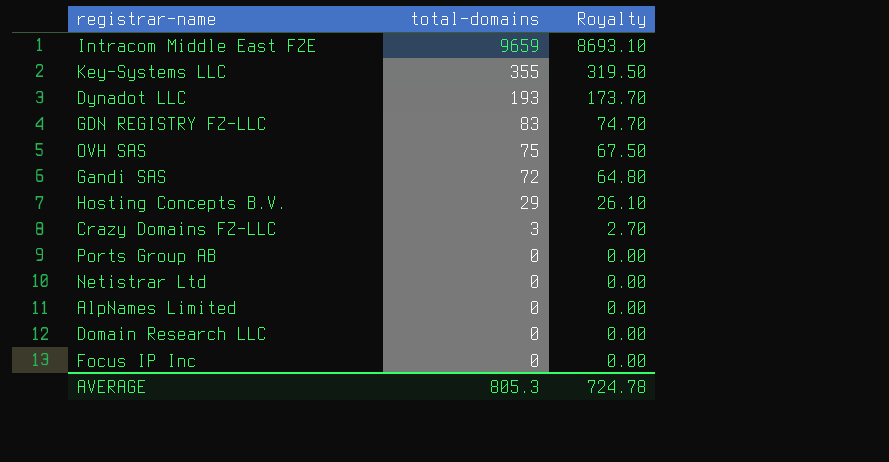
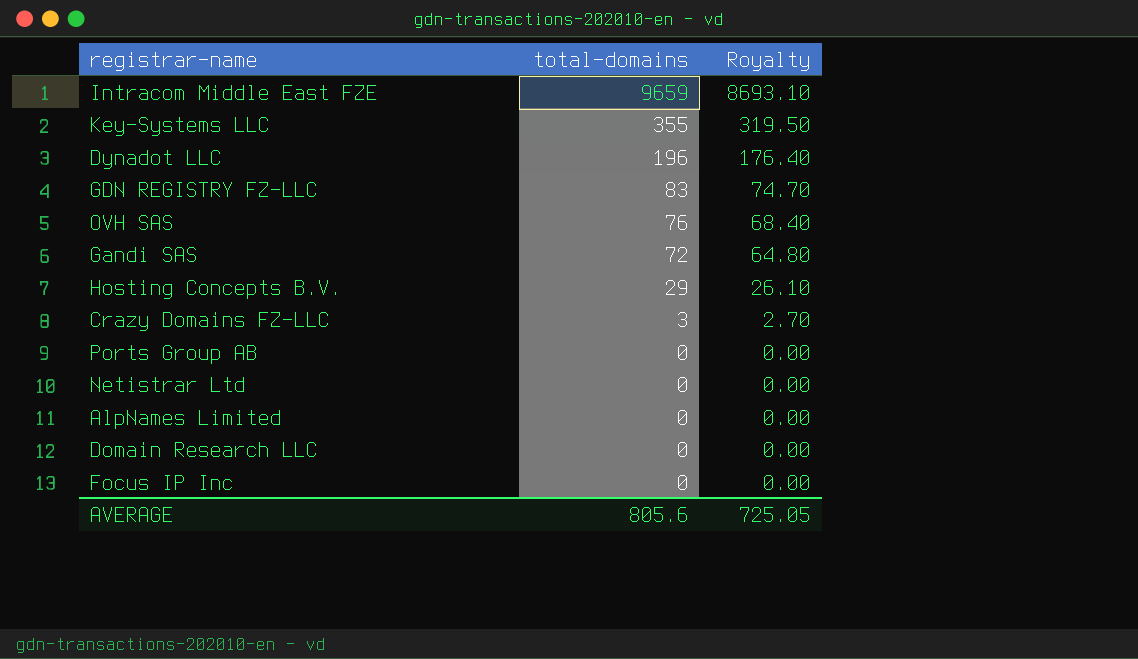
Dynadot LLC | total-domains: 193 -> 196
Dynadot LLC | Royalty: 173.70 -> 176.40
OVH SAS | total-domains: 75 -> 76
OVH SAS | Royalty: 67.50 -> 68.40
AVERAGE | total-domains: 805.3 -> 805.6
AVERAGE | Royalty: 724.78 -> 725.05

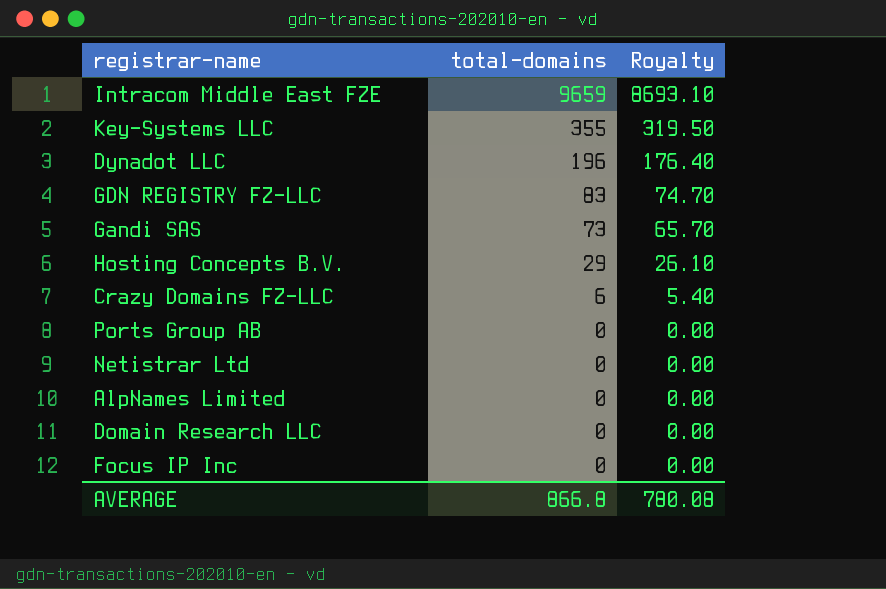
row OVH SAS: 76 | 68.40 -> none
Gandi SAS | total-domains: 72 -> 73
Gandi SAS | Royalty: 64.80 -> 65.70
Crazy Domains FZ-LLC | total-domains: 3 -> 6
Crazy Domains FZ-LLC | Royalty: 2.70 -> 5.40
AVERAGE | total-domains: 805.6 -> 866.8
AVERAGE | Royalty: 725.05 -> 780.08

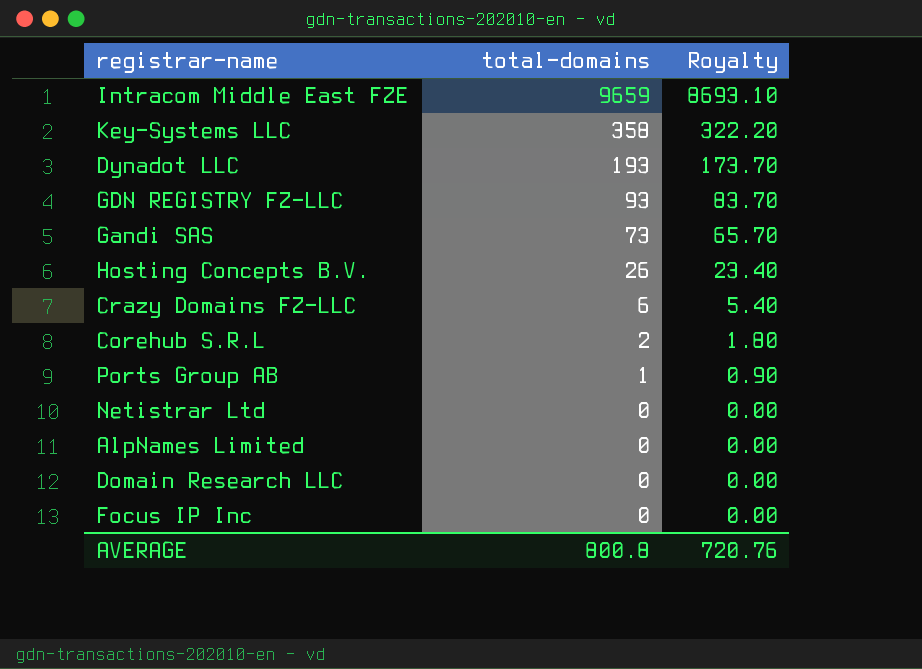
Key-Systems LLC | total-domains: 355 -> 358
Key-Systems LLC | Royalty: 319.50 -> 322.20
Dynadot LLC | total-domains: 196 -> 193
Dynadot LLC | Royalty: 176.40 -> 173.70
GDN REGISTRY FZ-LLC | total-domains: 83 -> 93
GDN REGISTRY FZ-LLC | Royalty: 74.70 -> 83.70
Hosting Concepts B.V. | total-domains: 29 -> 26
Hosting Concepts B.V. | Royalty: 26.10 -> 23.40
row Corehub S.R.L: none -> 2 | 1.80
Ports Group AB | total-domains: 0 -> 1
Ports Group AB | Royalty: 0.00 -> 0.90
AVERAGE | total-domains: 866.8 -> 800.8
AVERAGE | Royalty: 780.08 -> 720.76

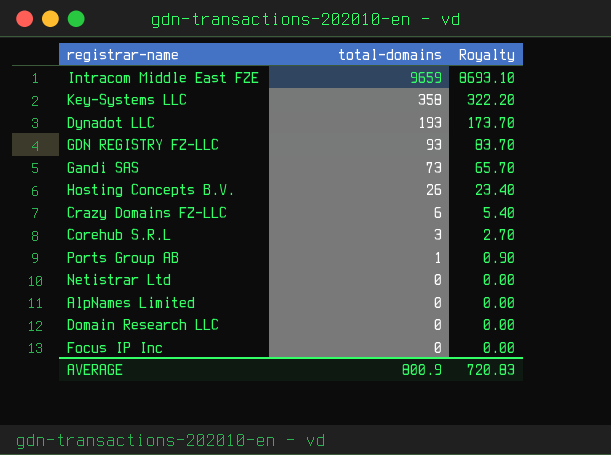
Corehub S.R.L | total-domains: 2 -> 3
Corehub S.R.L | Royalty: 1.80 -> 2.70
AVERAGE | total-domains: 800.8 -> 800.9
AVERAGE | Royalty: 720.76 -> 720.83

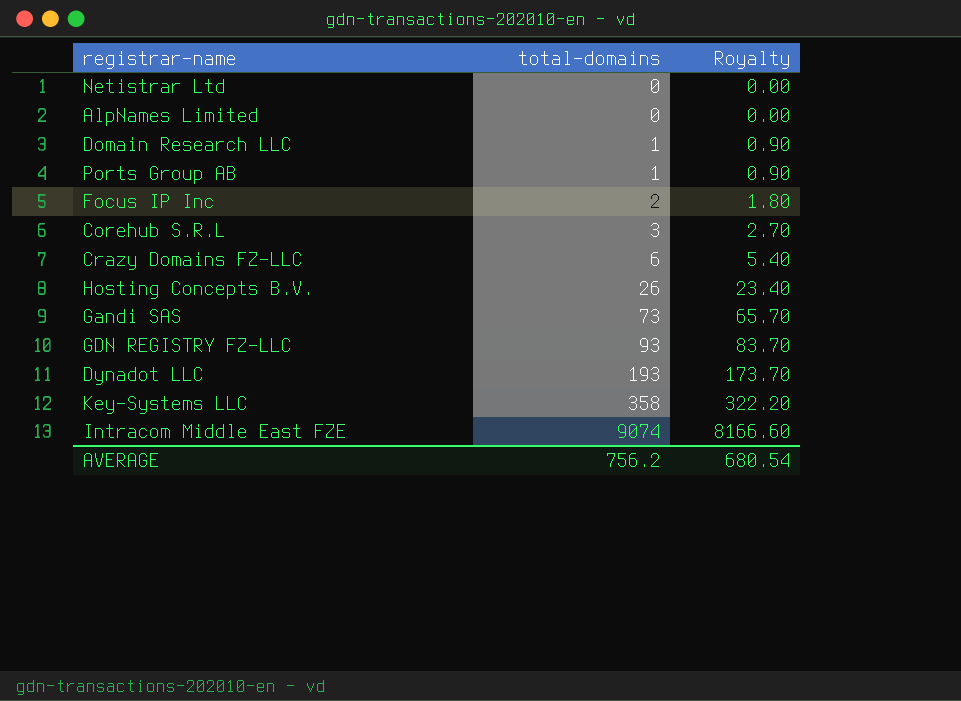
row order: total-domains descending -> total-domains ascending
Domain Research LLC | total-domains: 0 -> 1
Domain Research LLC | Royalty: 0.00 -> 0.90
Focus IP Inc | total-domains: 0 -> 2
Focus IP Inc | Royalty: 0.00 -> 1.80
Intracom Middle East FZE | total-domains: 9659 -> 9074
Intracom Middle East FZE | Royalty: 8693.10 -> 8166.60
AVERAGE | total-domains: 800.9 -> 756.2
AVERAGE | Royalty: 720.83 -> 680.54

